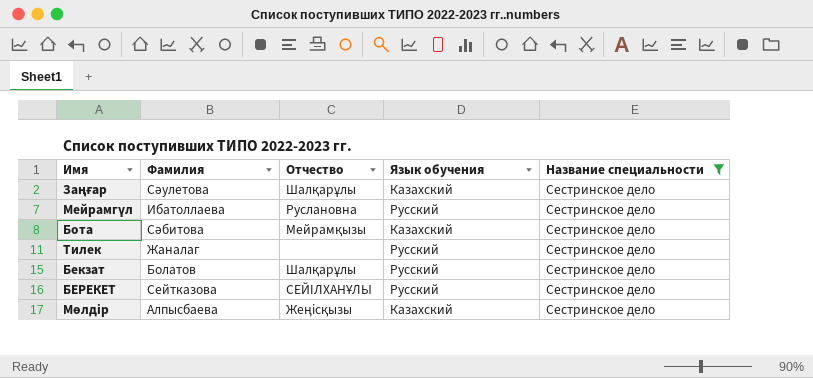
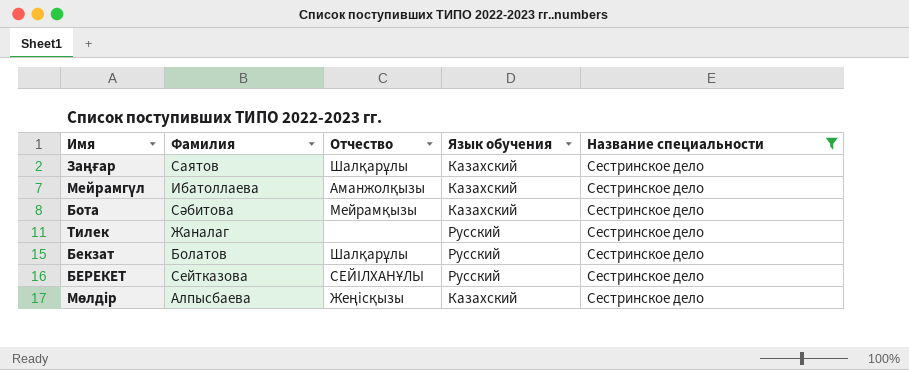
Заңғар | Фамилия: Сәулетова -> Саятов
Мейрамгүл | Отчество: Руслановна -> Аманжолқызы
Мейрамгүл | Язык обучения: Русский -> Казахский

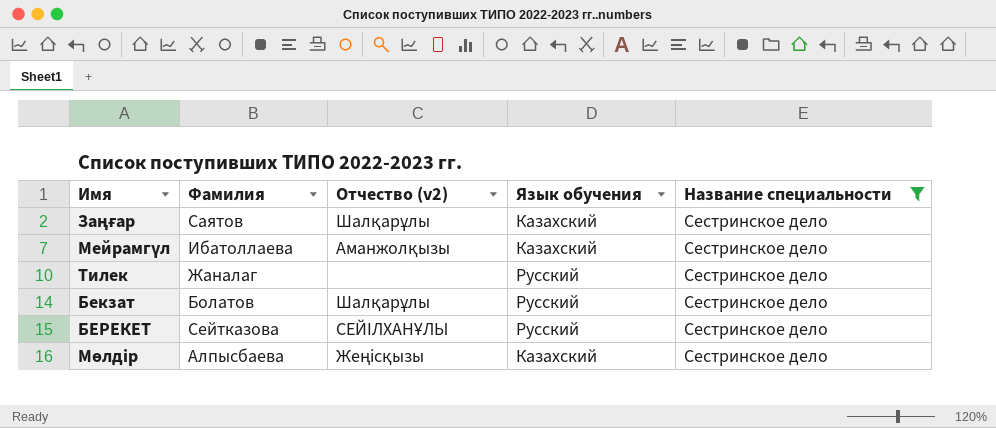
column name: Отчество -> Отчество (v2)
row Бота: Сәбитова | Мейрамқызы | Казахский | Сестринское дело -> none

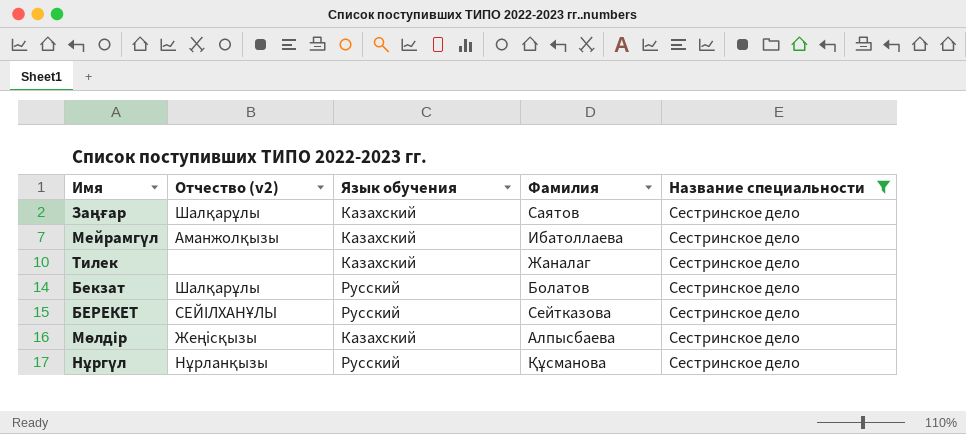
column Фамилия | position: 2 -> 4
Тилек | Язык обучения: Русский -> Казахский
row Нұргүл: none -> Нұрланқызы | Русский | Құсманова | Сестринское дело

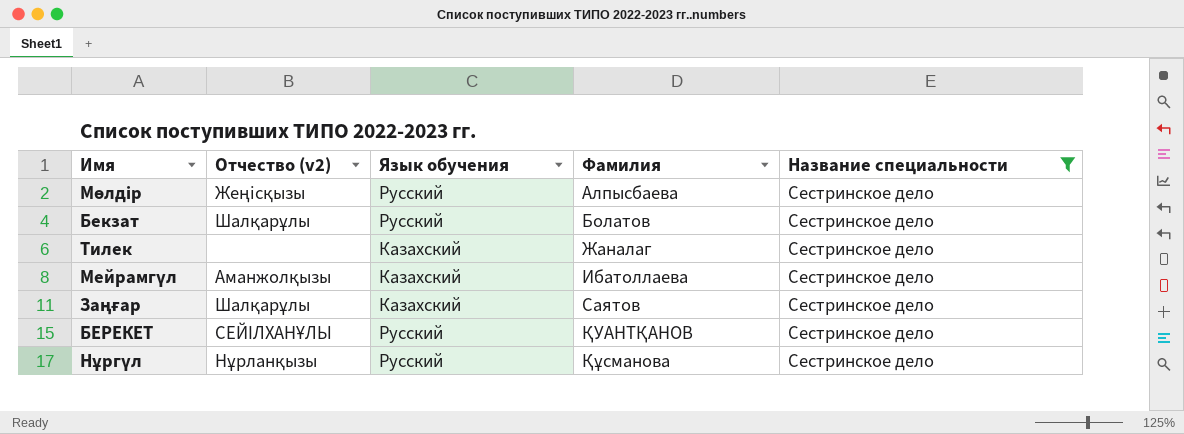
row order: none -> Фамилия ascending
Мөлдір | Язык обучения: Казахский -> Русский
БЕРЕКЕТ | Фамилия: Сейтказова -> ҚУАНТҚАНОВ

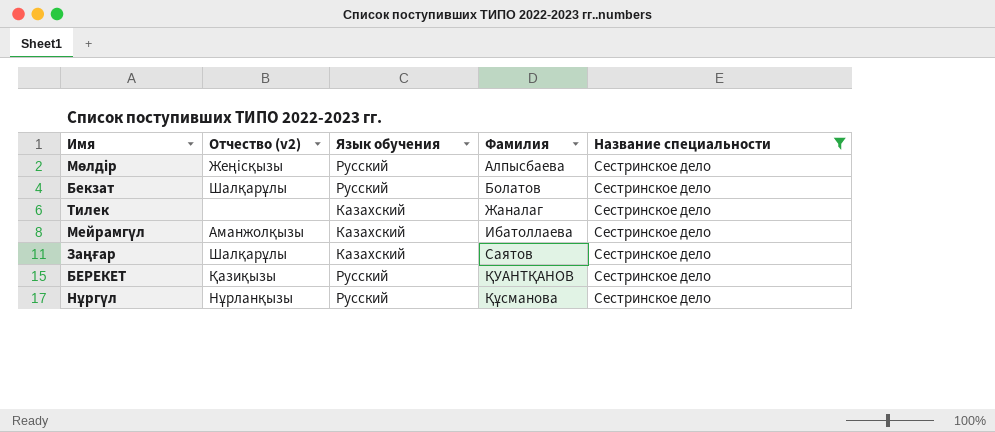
БЕРЕКЕТ | Отчество (v2): СЕЙІЛХАНҰЛЫ -> Қазиқызы

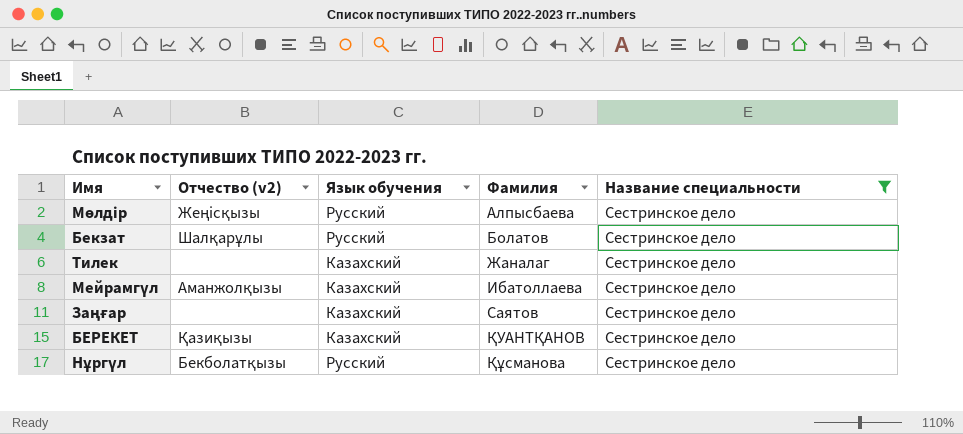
Заңғар | Отчество (v2): Шалқарұлы -> none
БЕРЕКЕТ | Язык обучения: Русский -> Казахский
Нұргүл | Отчество (v2): Нұрланқызы -> Бекболатқызы

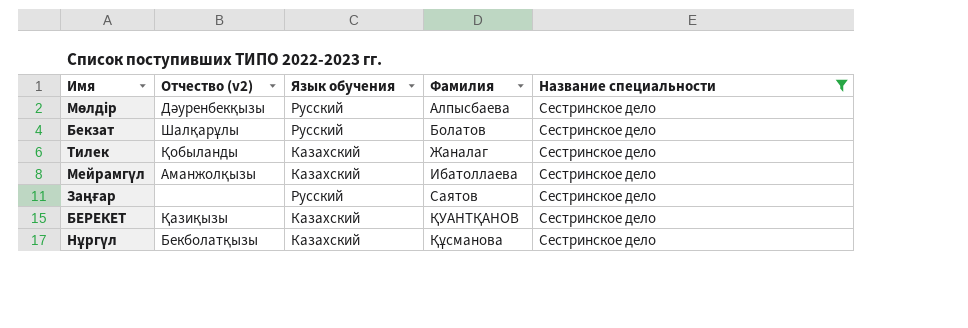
Мөлдір | Отчество (v2): Жеңісқызы -> Дәуренбекқызы
Тилек | Отчество (v2): none -> Қобыланды
Заңғар | Язык обучения: Казахский -> Русский
Нұргүл | Язык обучения: Русский -> Казахский

